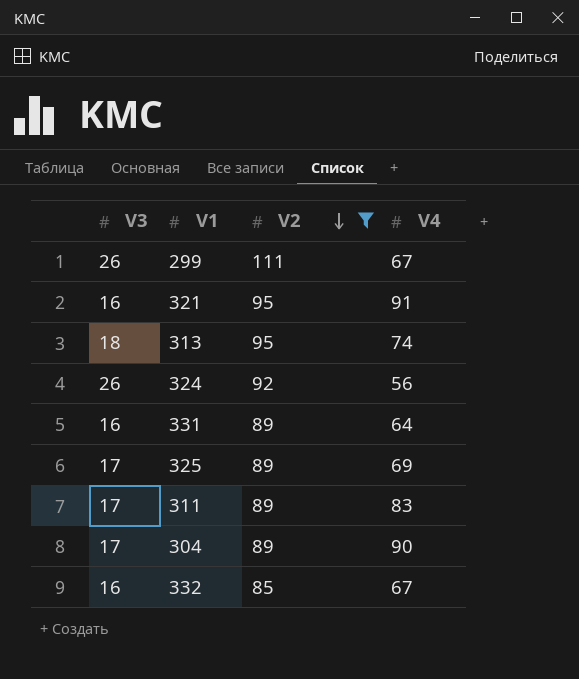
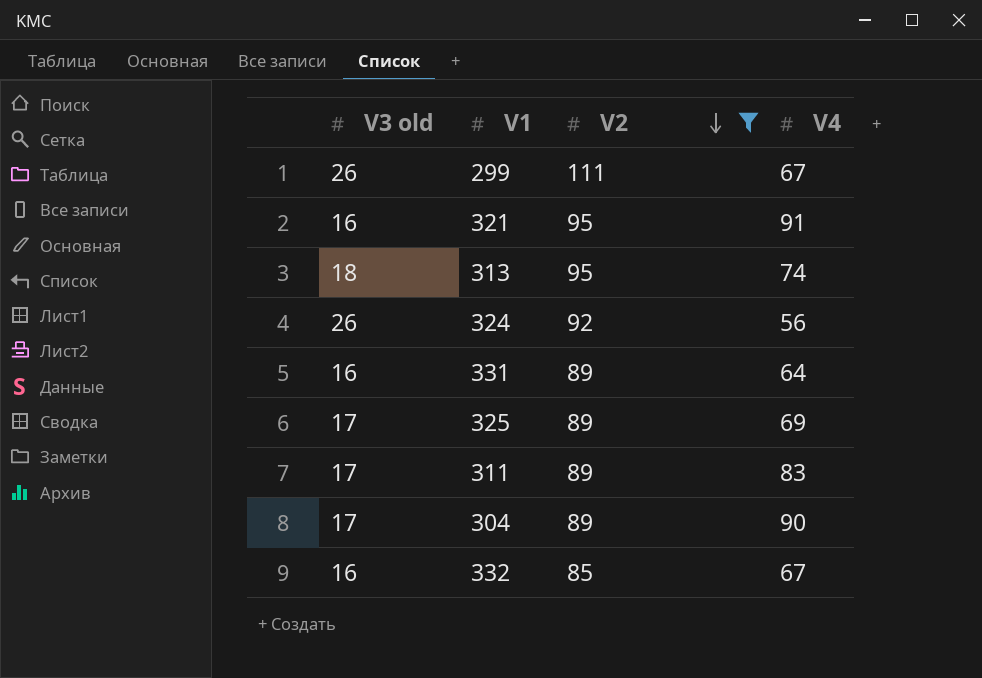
column name: V3 -> V3 old

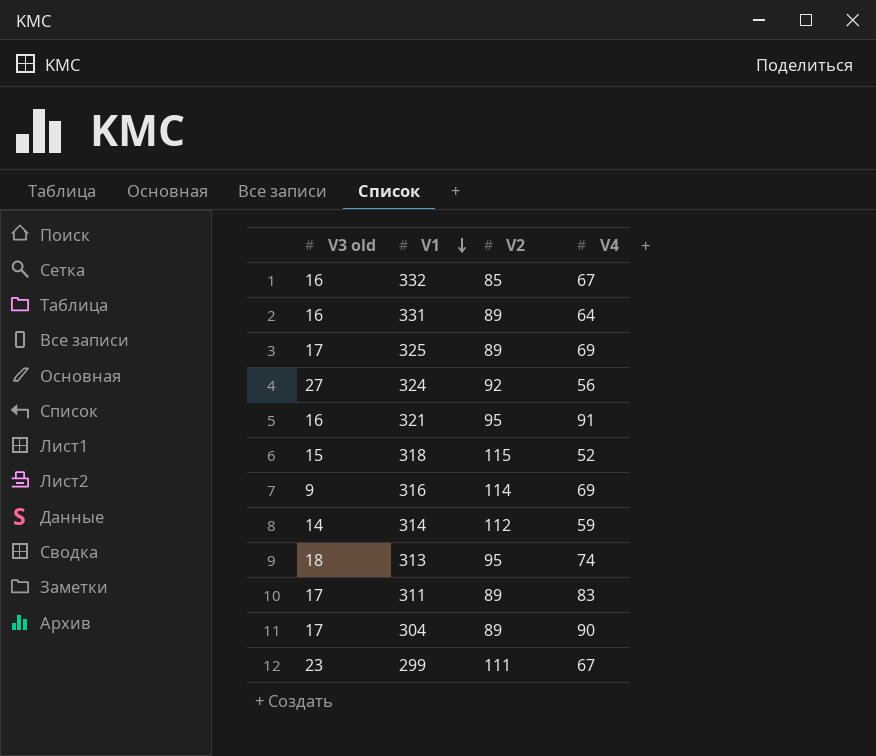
filter: V2 <= 111 -> none
row order: V2 descending -> V1 descending
324 | V3 old: 26 -> 27
299 | V3 old: 26 -> 23

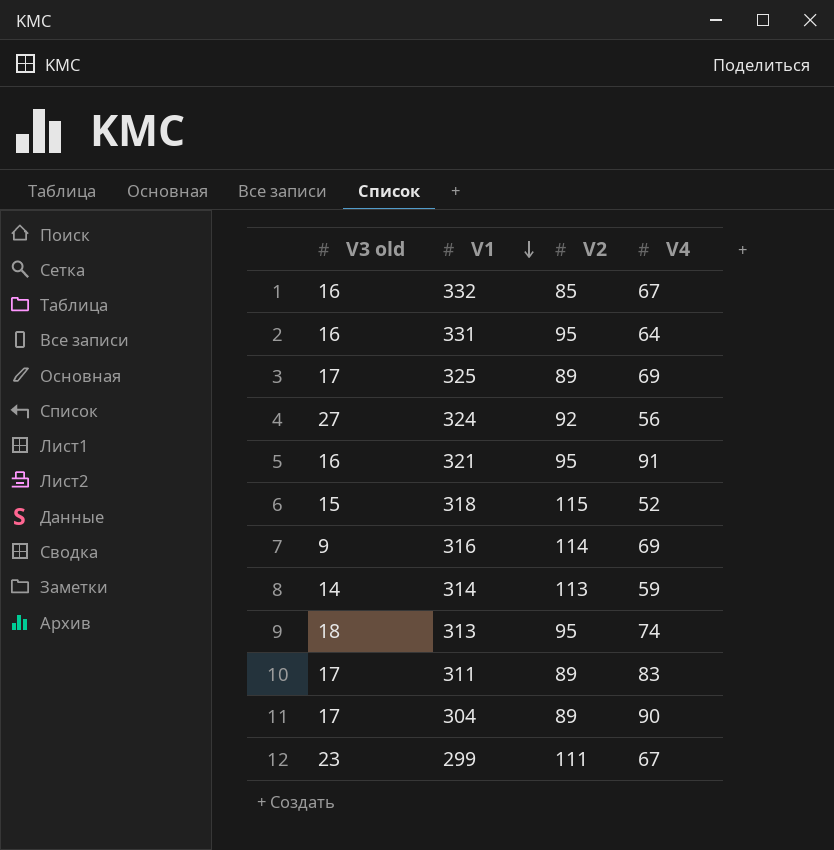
331 | V2: 89 -> 95
314 | V2: 112 -> 113

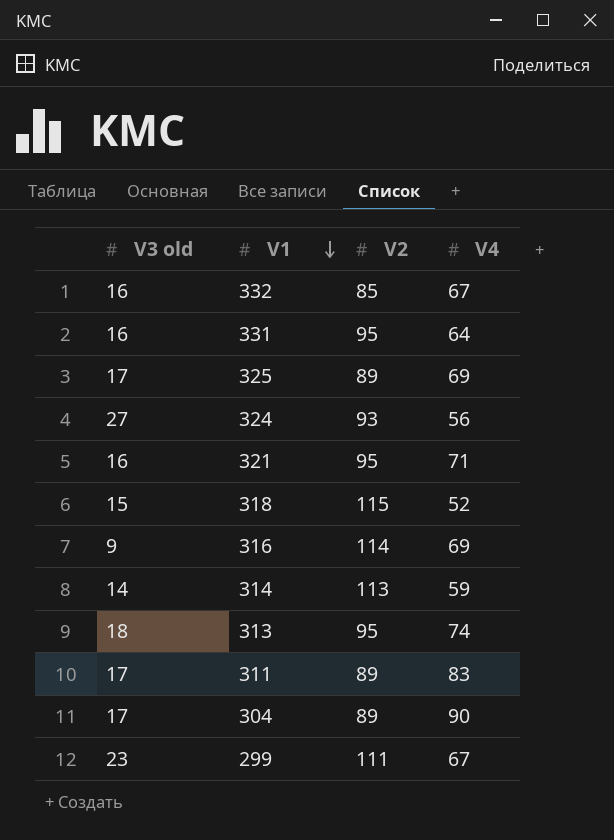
324 | V2: 92 -> 93
321 | V4: 91 -> 71

